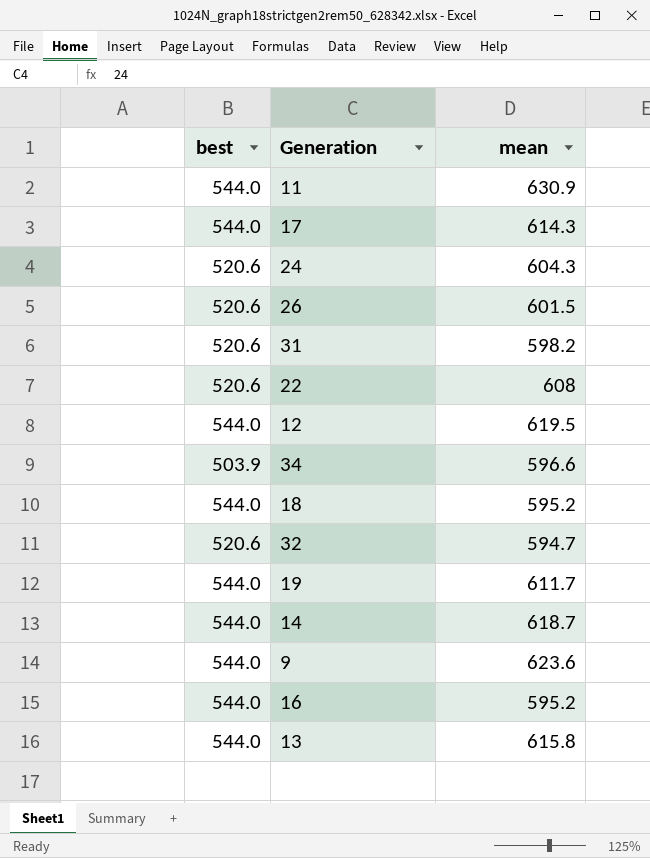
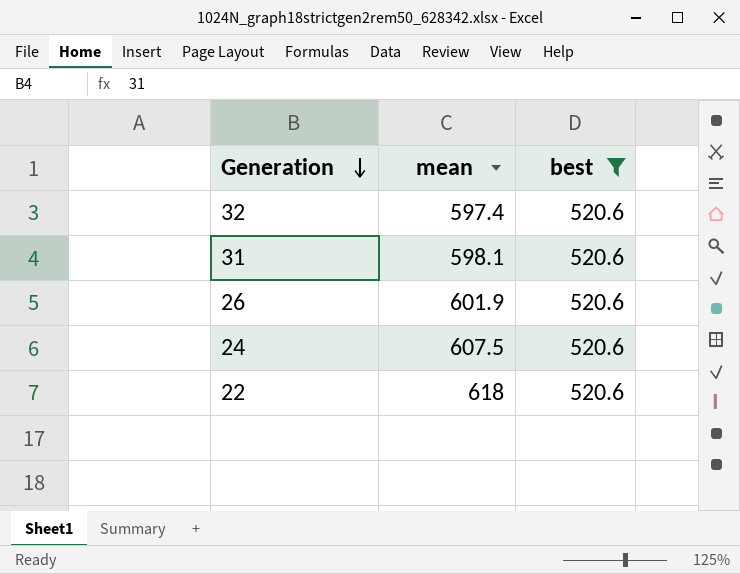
filter: none -> best = 520.6
row order: none -> Generation descending
column best | position: 1 -> 3
32 | mean: 594.7 -> 597.4
31 | mean: 598.2 -> 598.1
26 | mean: 601.5 -> 601.9
24 | mean: 604.3 -> 607.5
22 | mean: 608 -> 618

